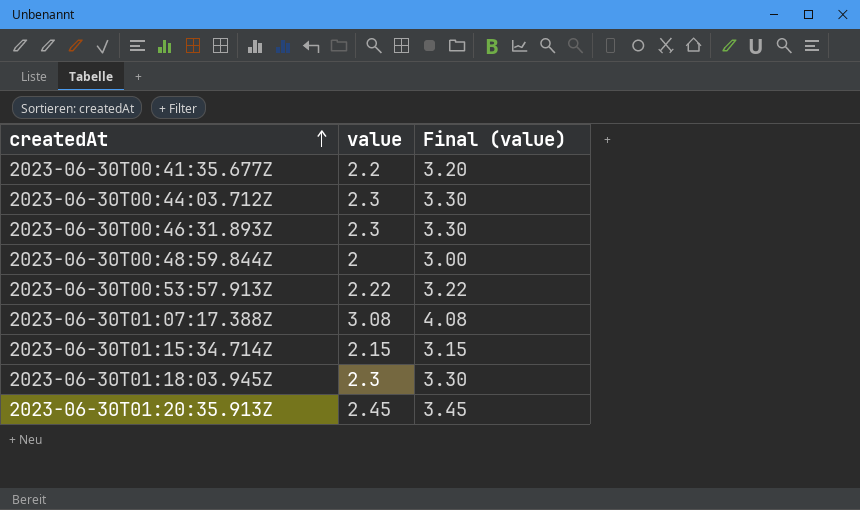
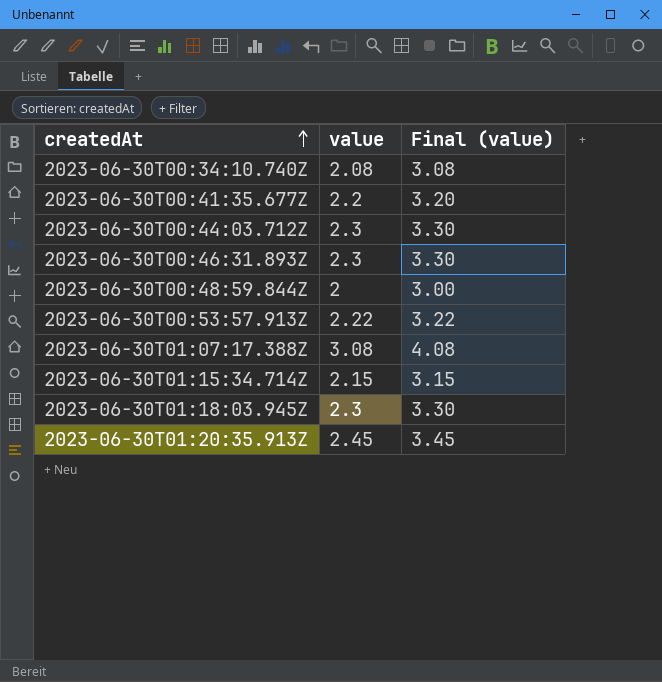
row 2023-06-30T00:34:10.740Z: none -> 2.08 | 3.08

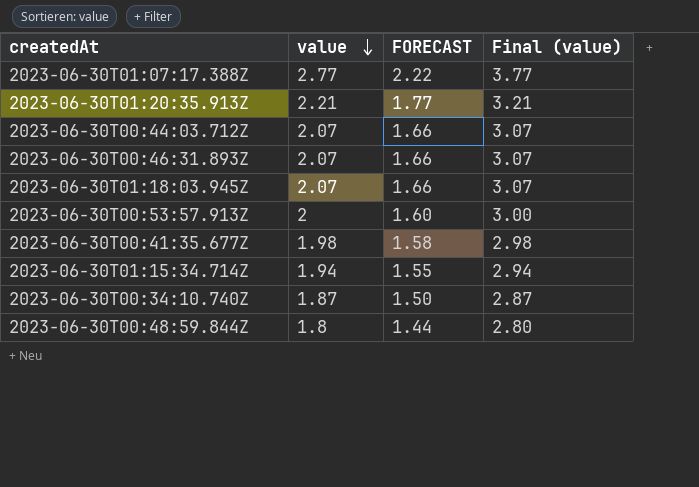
row order: createdAt ascending -> value descending
column FORECAST | formula: none -> [value] * 0.8
2023-06-30T01:07:17.388Z | value: 3.08 -> 2.77
2023-06-30T01:07:17.388Z | Final (value): 4.08 -> 3.77
2023-06-30T01:20:35.913Z | value: 2.45 -> 2.21
2023-06-30T01:20:35.913Z | Final (value): 3.45 -> 3.21
2023-06-30T00:44:03.712Z | value: 2.3 -> 2.07
2023-06-30T00:44:03.712Z | Final (value): 3.30 -> 3.07
2023-06-30T00:46:31.893Z | value: 2.3 -> 2.07
2023-06-30T00:46:31.893Z | Final (value): 3.30 -> 3.07
2023-06-30T01:18:03.945Z | value: 2.3 -> 2.07
2023-06-30T01:18:03.945Z | Final (value): 3.30 -> 3.07
2023-06-30T00:53:57.913Z | value: 2.22 -> 2
2023-06-30T00:53:57.913Z | Final (value): 3.22 -> 3.00
2023-06-30T00:41:35.677Z | value: 2.2 -> 1.98
2023-06-30T00:41:35.677Z | Final (value): 3.20 -> 2.98
2023-06-30T01:15:34.714Z | value: 2.15 -> 1.94
2023-06-30T01:15:34.714Z | Final (value): 3.15 -> 2.94
2023-06-30T00:34:10.740Z | value: 2.08 -> 1.87
2023-06-30T00:34:10.740Z | Final (value): 3.08 -> 2.87
2023-06-30T00:48:59.844Z | value: 2 -> 1.8
2023-06-30T00:48:59.844Z | Final (value): 3.00 -> 2.80

